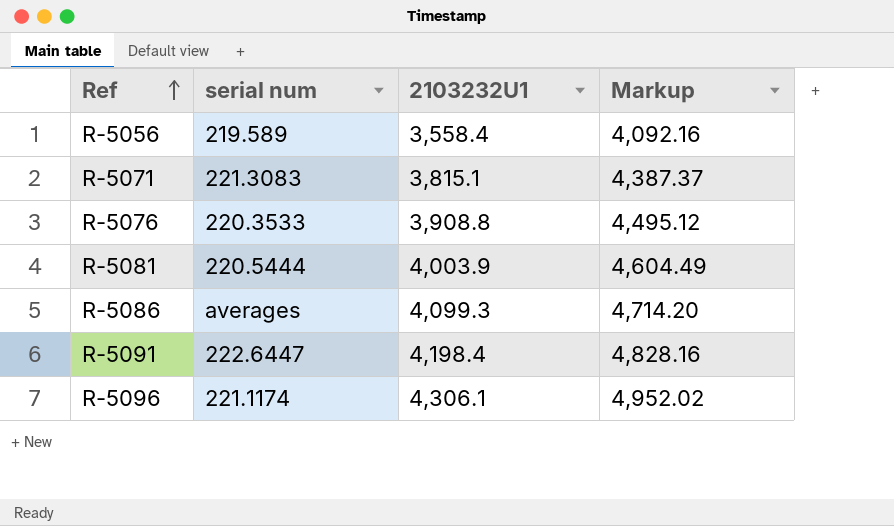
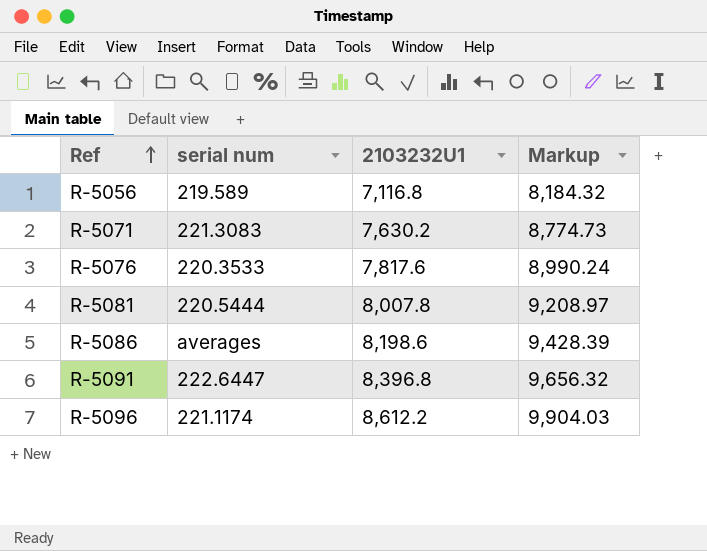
R-5056 | 2103232U1: 3,558.4 -> 7,116.8
R-5056 | Markup: 4,092.16 -> 8,184.32
R-5071 | 2103232U1: 3,815.1 -> 7,630.2
R-5071 | Markup: 4,387.37 -> 8,774.73
R-5076 | 2103232U1: 3,908.8 -> 7,817.6
R-5076 | Markup: 4,495.12 -> 8,990.24
R-5081 | 2103232U1: 4,003.9 -> 8,007.8
R-5081 | Markup: 4,604.49 -> 9,208.97
R-5086 | 2103232U1: 4,099.3 -> 8,198.6
R-5086 | Markup: 4,714.20 -> 9,428.39
R-5091 | 2103232U1: 4,198.4 -> 8,396.8
R-5091 | Markup: 4,828.16 -> 9,656.32
R-5096 | 2103232U1: 4,306.1 -> 8,612.2
R-5096 | Markup: 4,952.02 -> 9,904.03

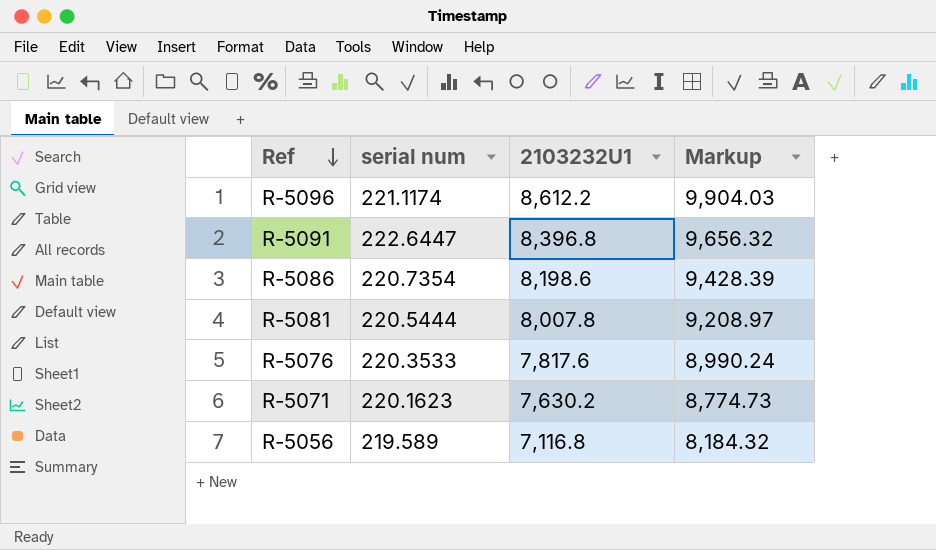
row order: Ref ascending -> Ref descending
R-5086 | serial num: averages -> 220.7354
R-5071 | serial num: 221.3083 -> 220.1623

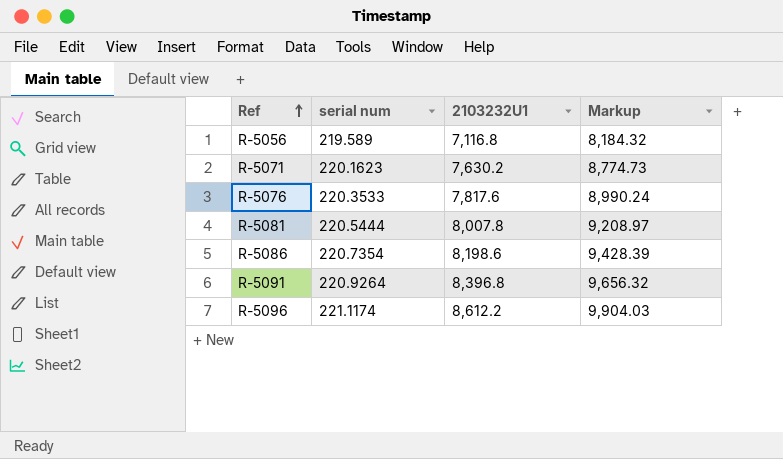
row order: Ref descending -> Ref ascending
R-5091 | serial num: 222.6447 -> 220.9264

